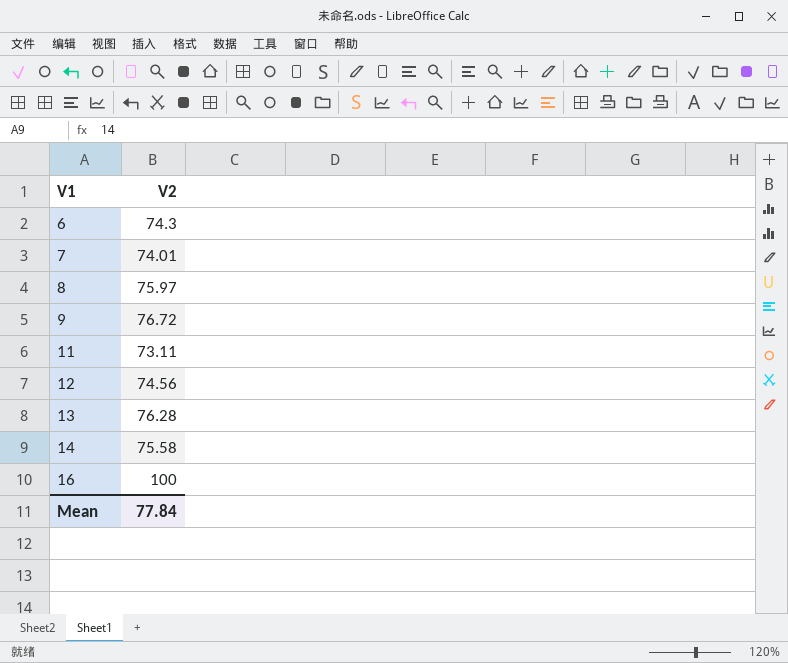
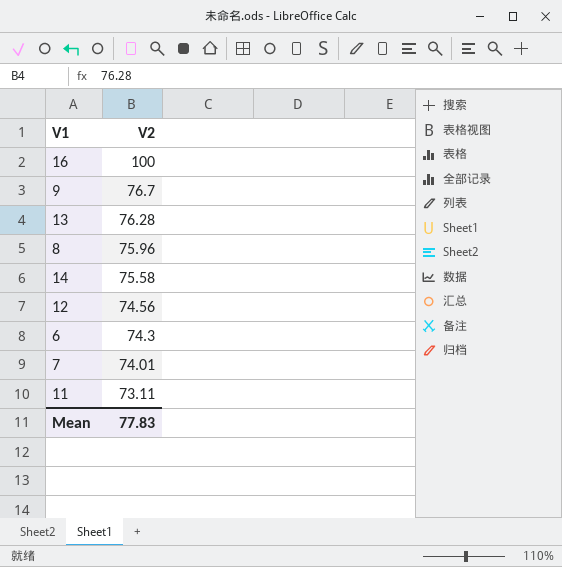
row order: V1 ascending -> V2 descending
9 | V2: 76.72 -> 76.7
8 | V2: 75.97 -> 75.96
Mean | V2: 77.84 -> 77.83

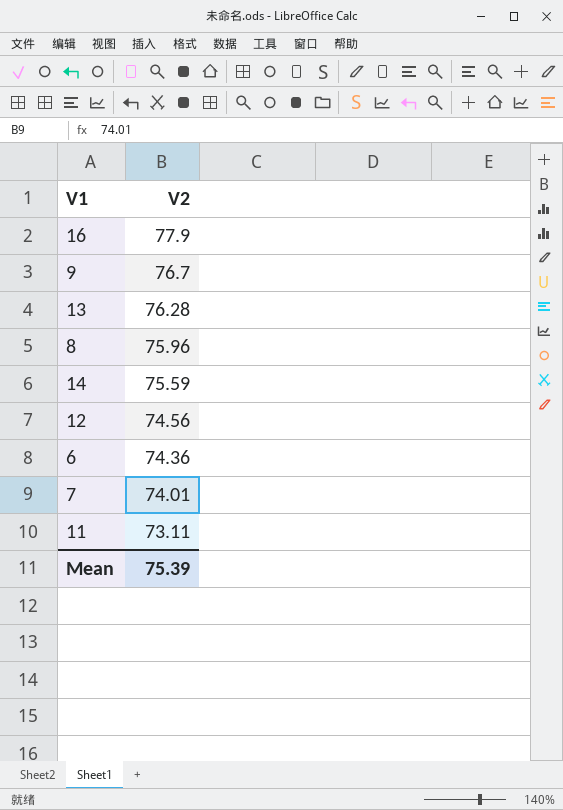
16 | V2: 100 -> 77.9
14 | V2: 75.58 -> 75.59
6 | V2: 74.3 -> 74.36
Mean | V2: 77.83 -> 75.39

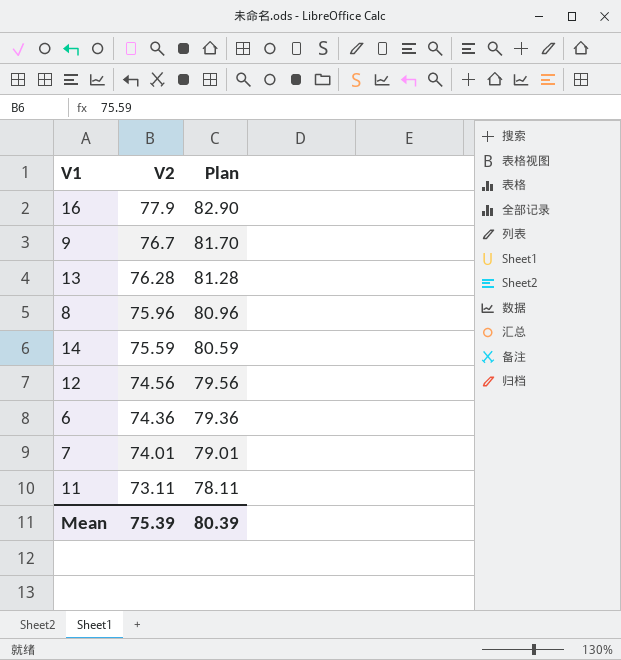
column Plan | formula: none -> [V2] + 5

